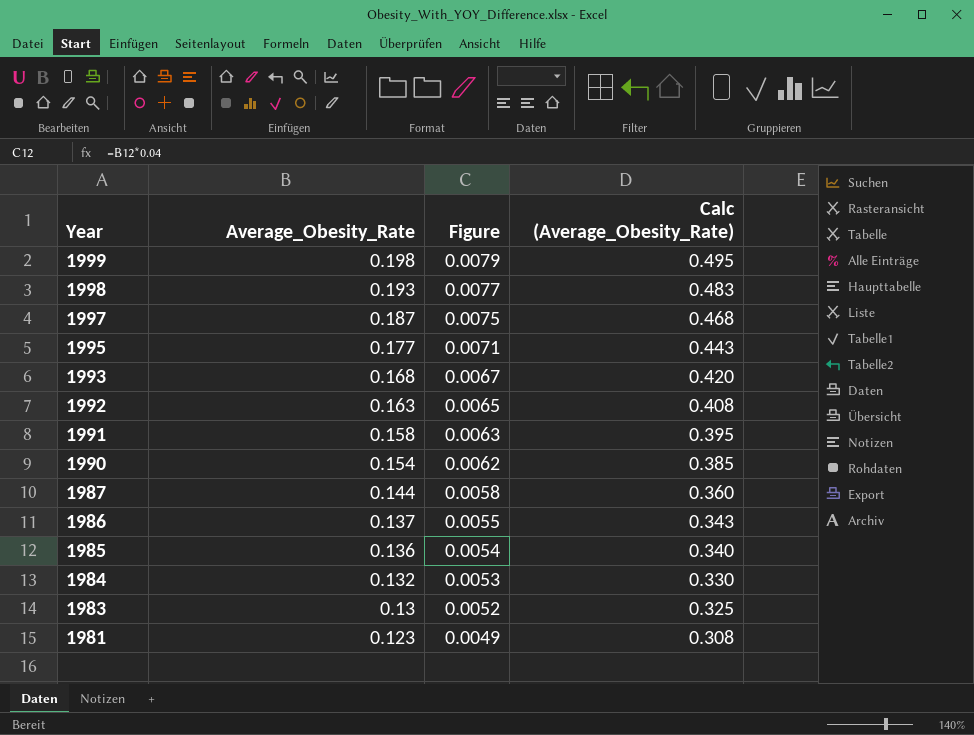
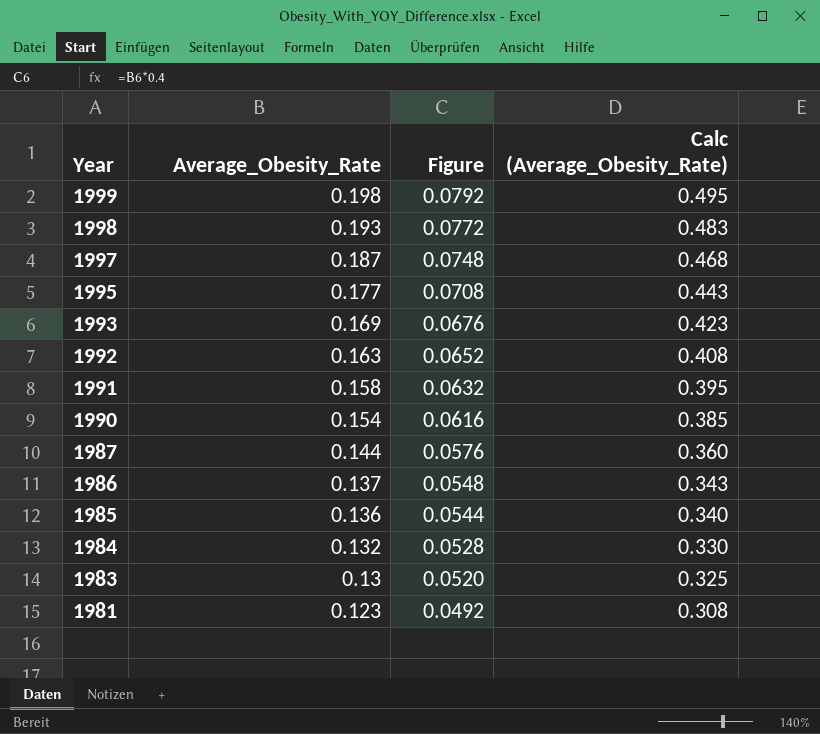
column Figure | formula: [Average_Obesity_Rate] * 0.04 -> [Average_Obesity_Rate] * 0.4
1993 | Average_Obesity_Rate: 0.168 -> 0.169
1993 | Calc (Average_Obesity_Rate): 0.420 -> 0.423

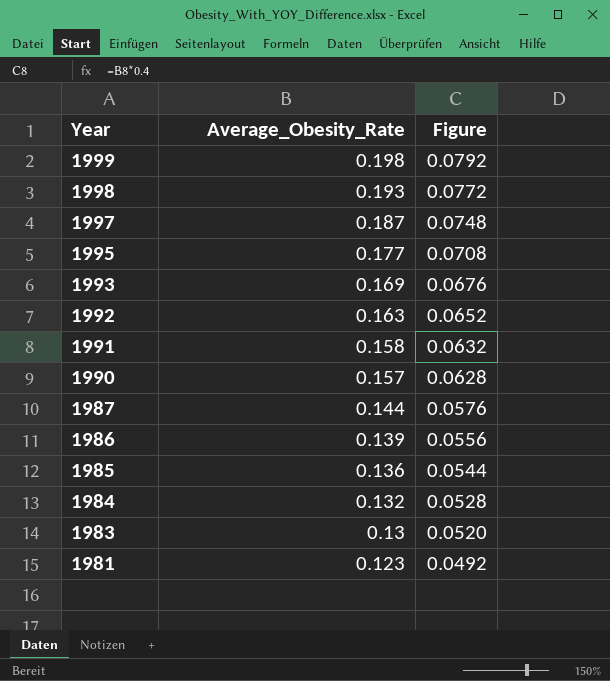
column Calc (Average_Obesity_Rate) | formula: [Average_Obesity_Rate] * 2.5 -> none
1990 | Average_Obesity_Rate: 0.154 -> 0.157
1990 | Figure: 0.0616 -> 0.0628
1986 | Average_Obesity_Rate: 0.137 -> 0.139
1986 | Figure: 0.0548 -> 0.0556

